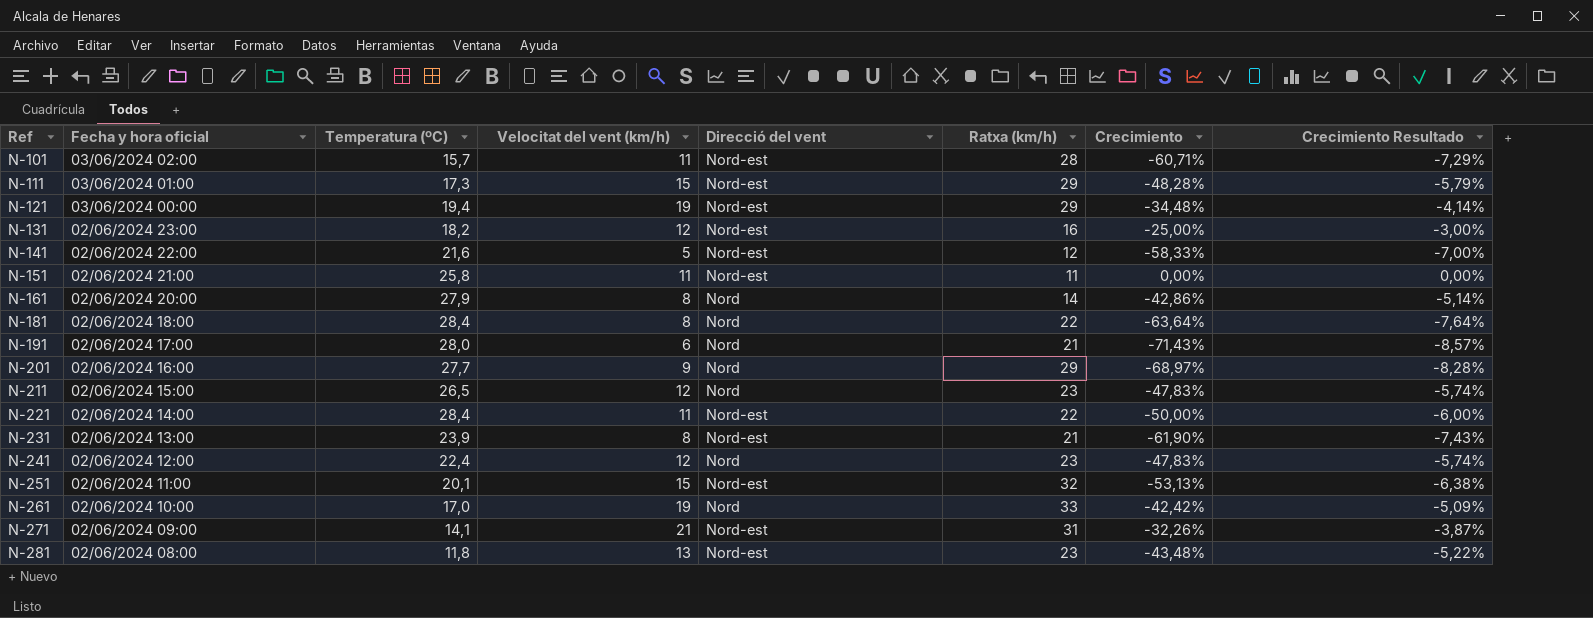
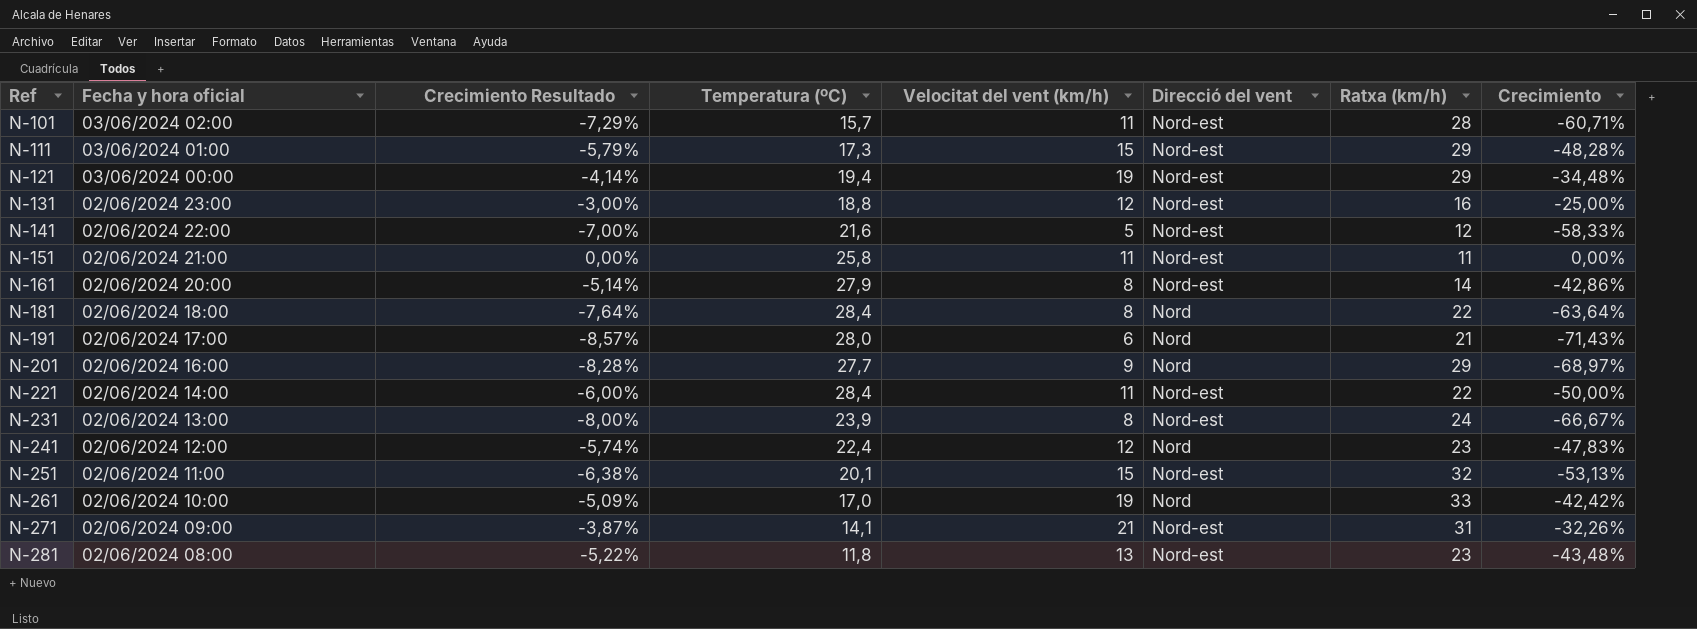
column Crecimiento Resultado | position: 8 -> 3
row N-211: 02/06/2024 15:00 | 26,5 | 12 | Nord | 23 | -47,83% | -5,74% -> none
N-131 | Temperatura (ºC): 18,2 -> 18,8
N-161 | Direcció del vent: Nord -> Nord-est
N-231 | Crecimiento Resultado: -7,43% -> -8,00%
N-231 | Ratxa (km/h): 21 -> 24
N-231 | Crecimiento: -61,90% -> -66,67%

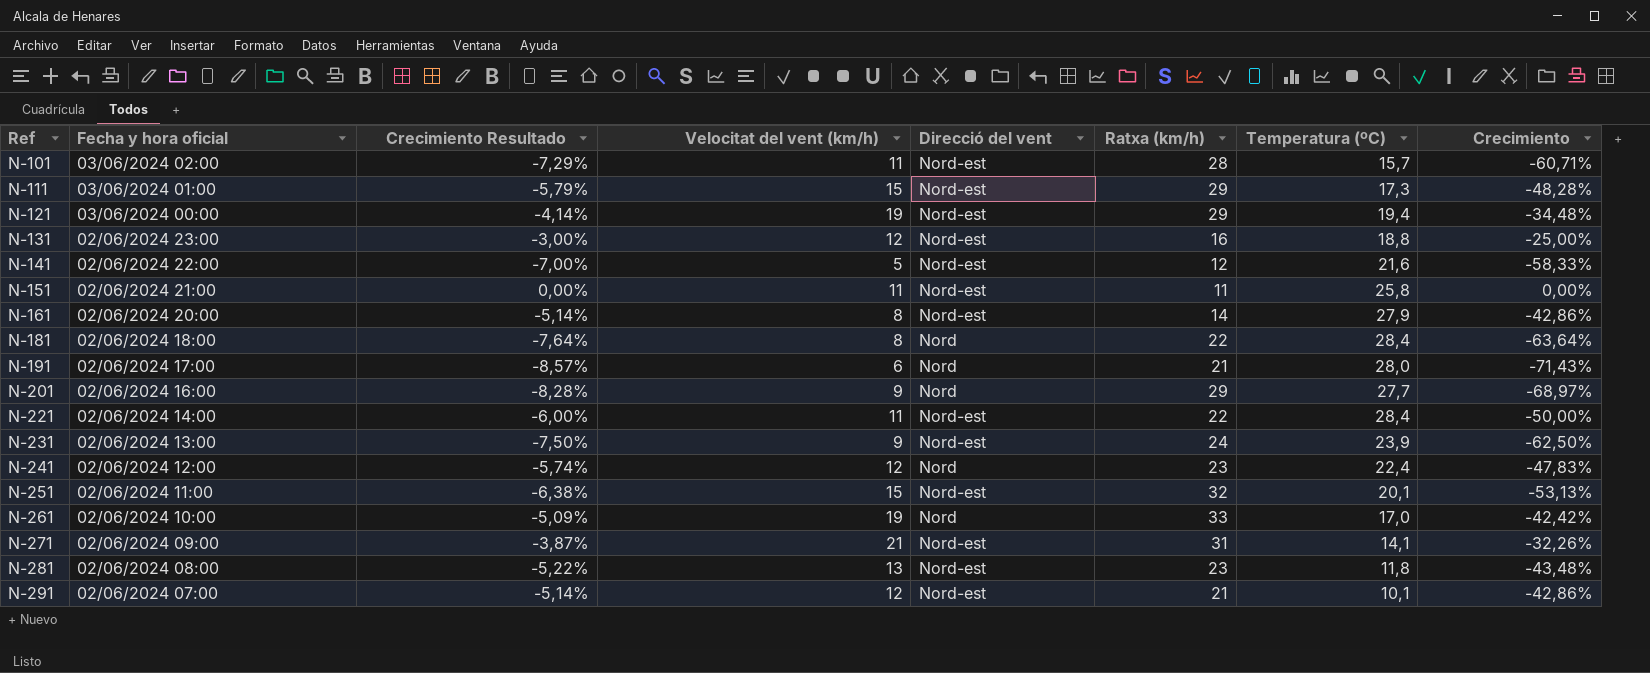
column Temperatura (ºC) | position: 4 -> 7
N-231 | Crecimiento Resultado: -8,00% -> -7,50%
N-231 | Velocitat del vent (km/h): 8 -> 9
N-231 | Crecimiento: -66,67% -> -62,50%
row N-291: none -> 02/06/2024 07:00 | -5,14% | 12 | Nord-est | 21 | 10,1 | -42,86%

